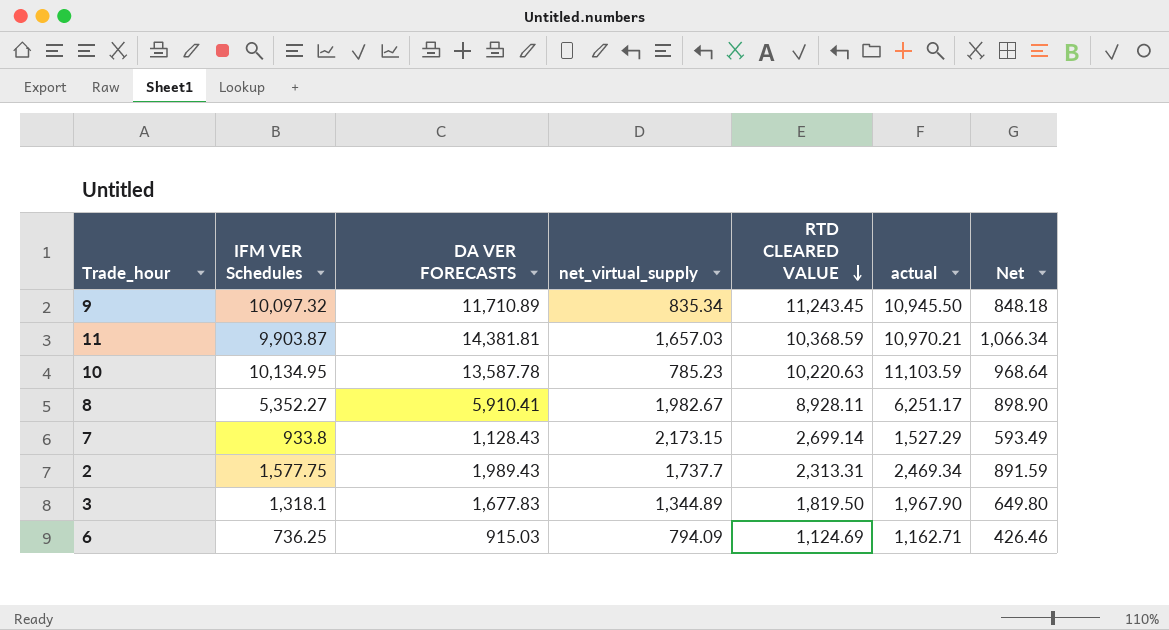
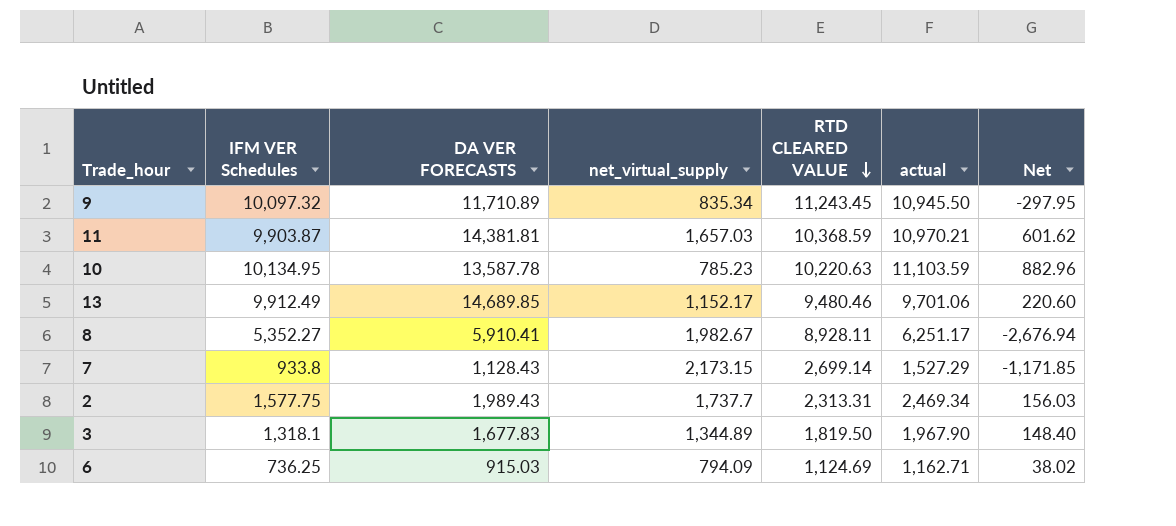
column Net | formula: [actual] - [IFM VER Schedules] -> [actual] - [RTD CLEARED VALUE]
row 13: none -> 9,912.49 | 14,689.85 | 1,152.17 | 9,480.46 | 9,701.06 | 220.60

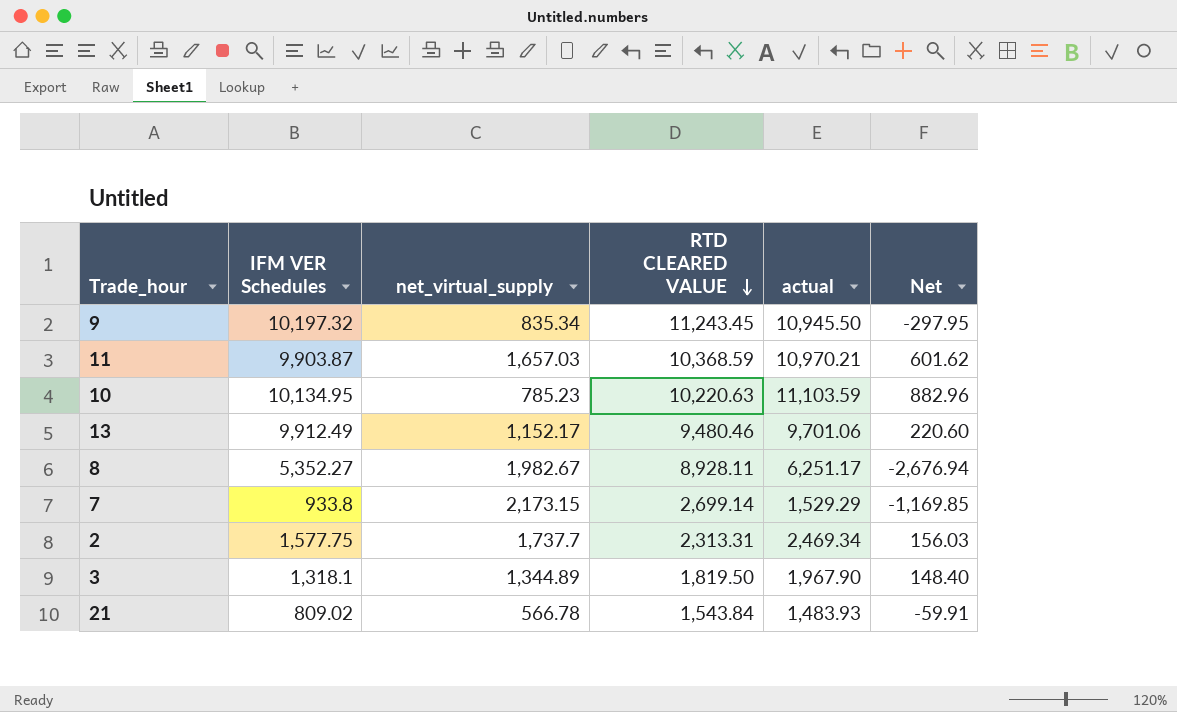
column DA VER FORECASTS | position: 3 -> none
row 6: 736.25 | 915.03 | 794.09 | 1,124.69 | 1,162.71 | 38.02 -> none
9 | IFM VER Schedules: 10,097.32 -> 10,197.32
7 | actual: 1,527.29 -> 1,529.29
7 | Net: -1,171.85 -> -1,169.85
row 21: none -> 809.02 | 566.78 | 1,543.84 | 1,483.93 | -59.91

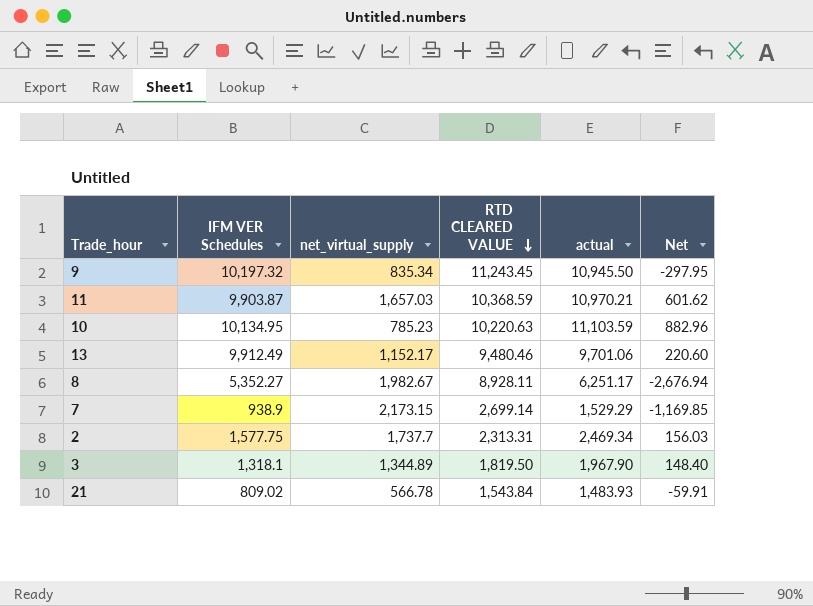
7 | IFM VER Schedules: 933.8 -> 938.9

